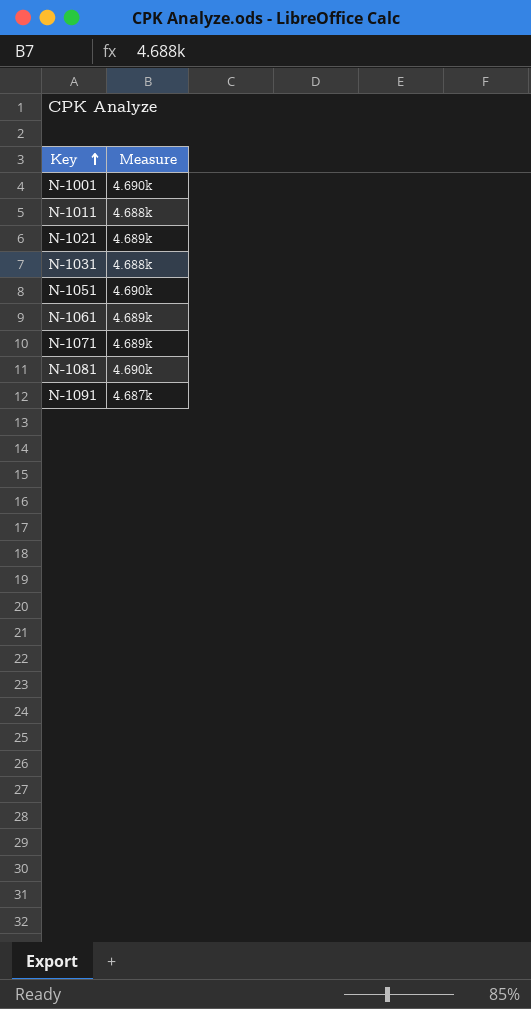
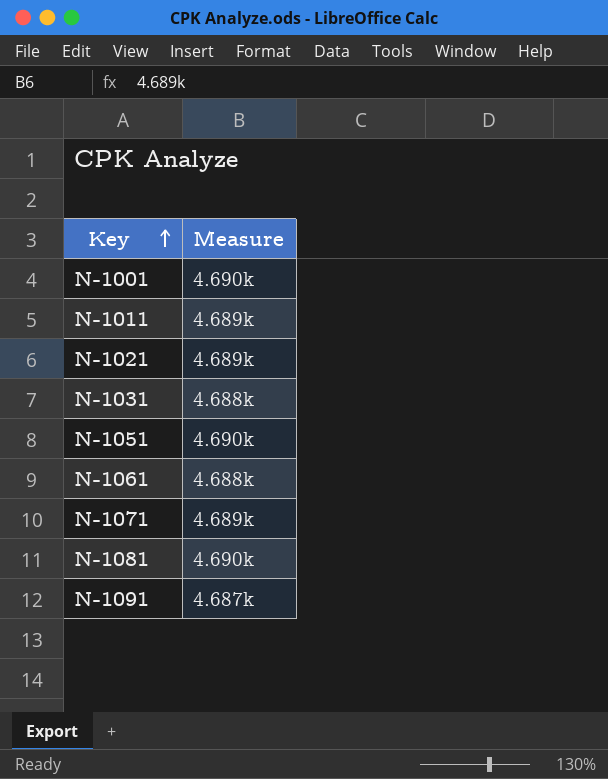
N-1011 | Measure: 4.688k -> 4.689k
N-1061 | Measure: 4.689k -> 4.688k

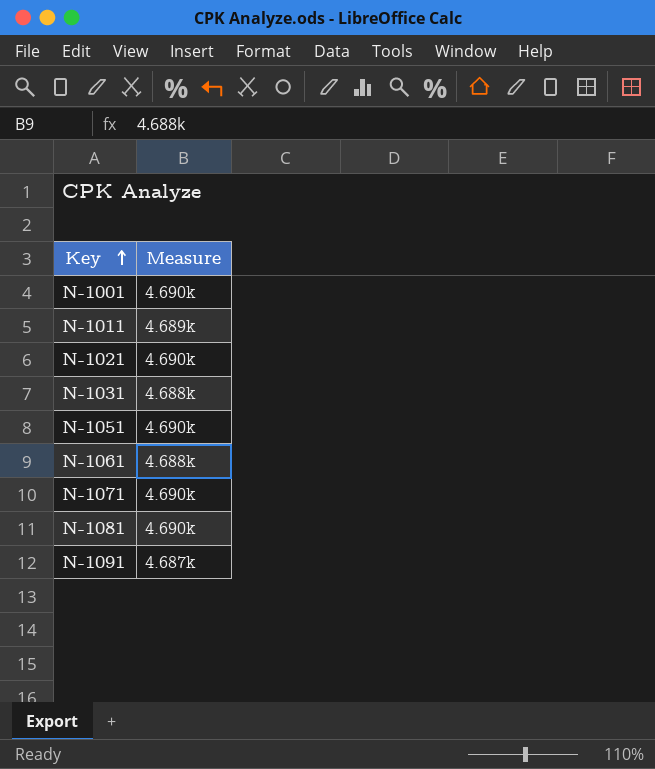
N-1021 | Measure: 4.689k -> 4.690k
N-1071 | Measure: 4.689k -> 4.690k

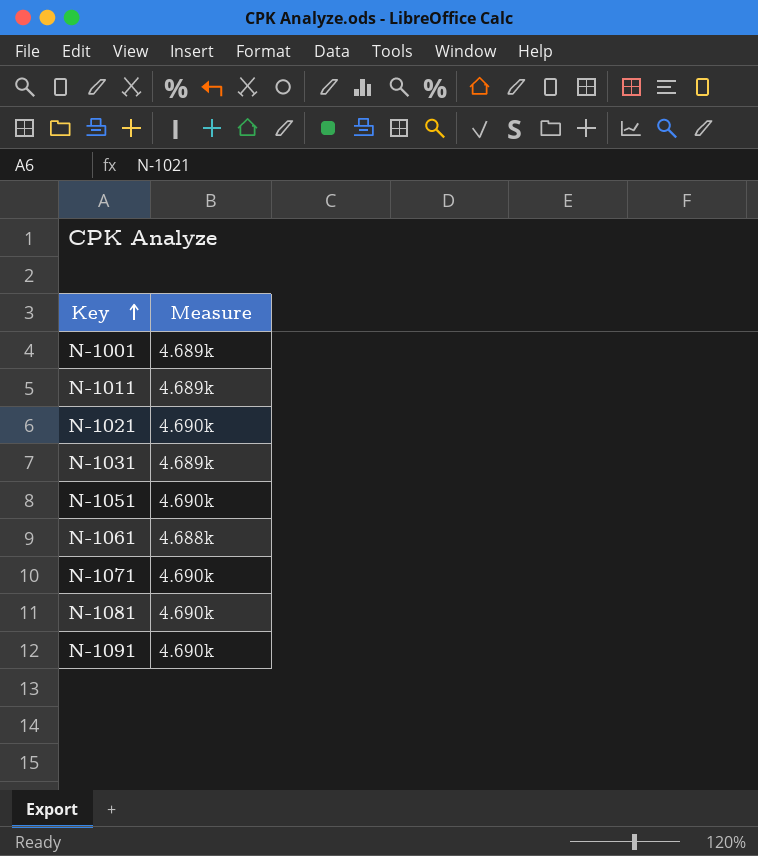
N-1001 | Measure: 4.690k -> 4.689k
N-1031 | Measure: 4.688k -> 4.689k
N-1091 | Measure: 4.687k -> 4.690k

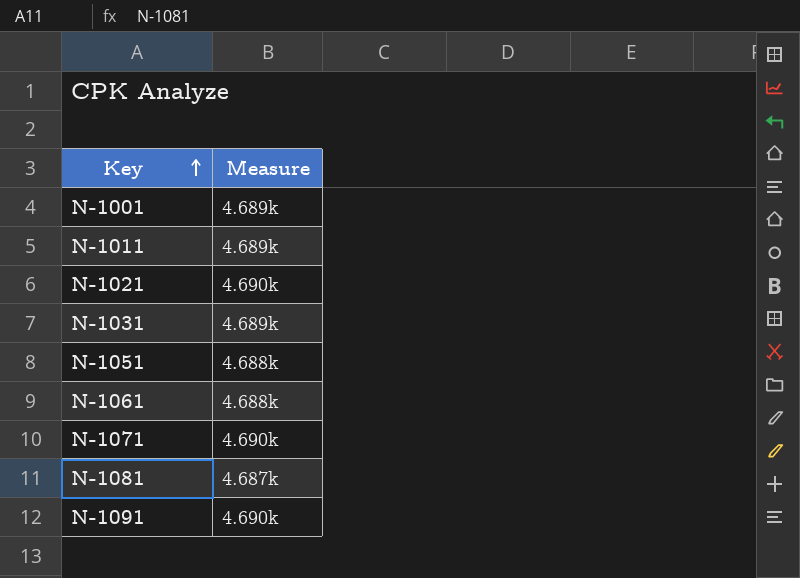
N-1051 | Measure: 4.690k -> 4.688k
N-1081 | Measure: 4.690k -> 4.687k

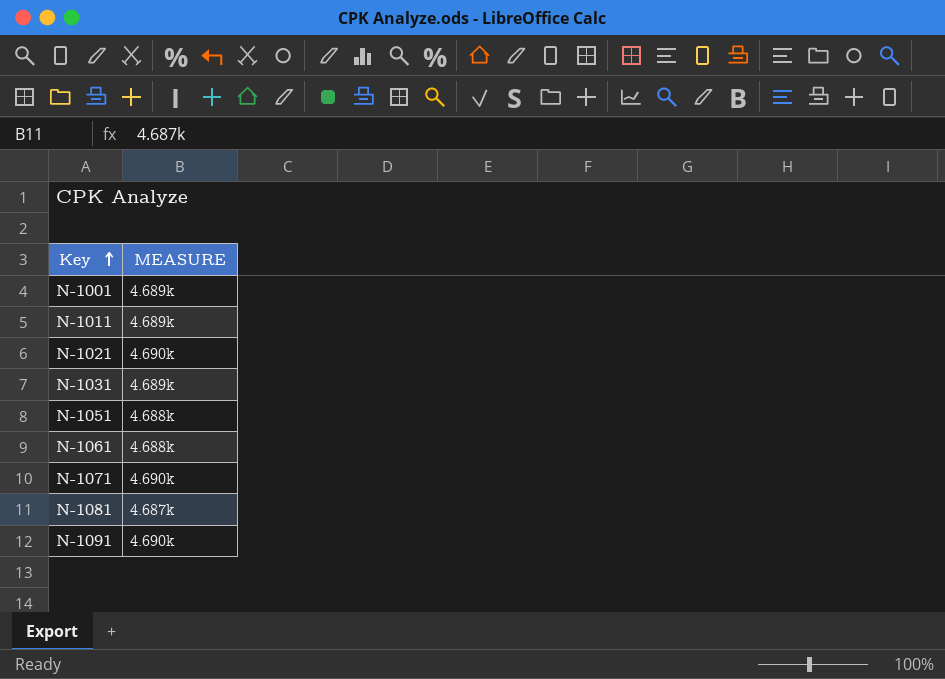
column name: Measure -> MEASURE

